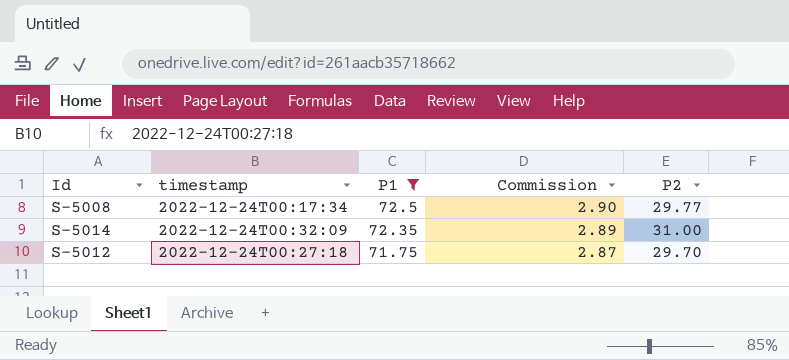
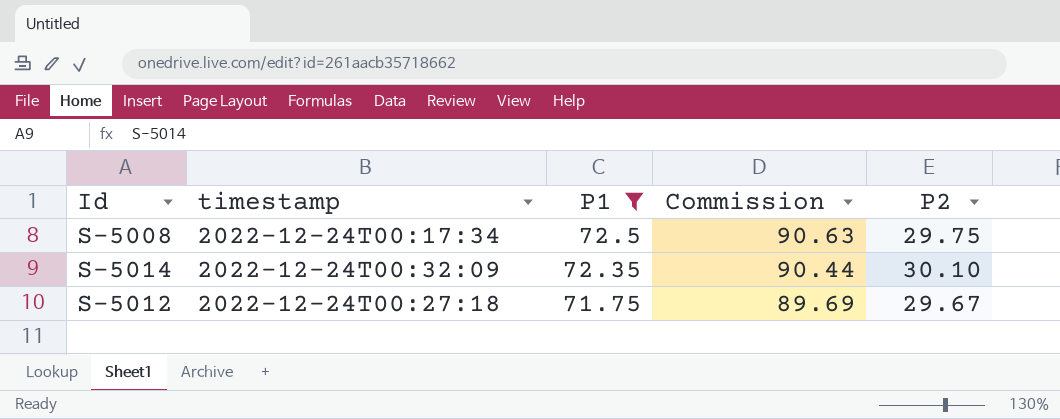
column Commission | formula: [P1] * 0.04 -> [P1] * 1.25
S-5008 | P2: 29.77 -> 29.75
S-5014 | P2: 31.00 -> 30.10
S-5012 | P2: 29.70 -> 29.67

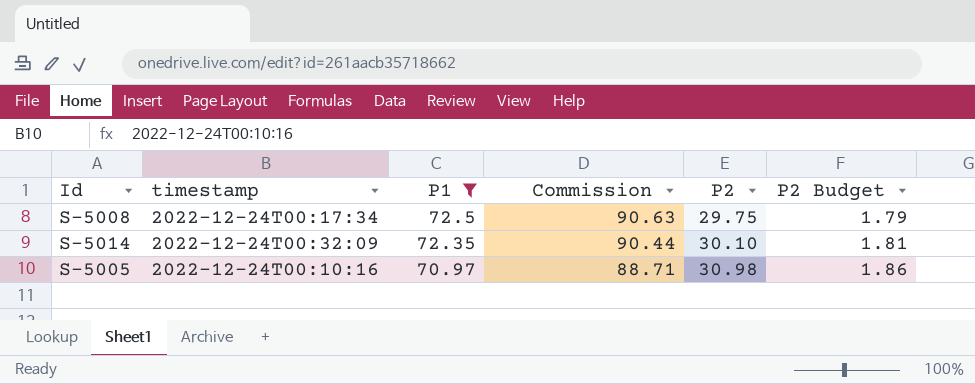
column P2 Budget | formula: none -> [P2] * 0.06
row S-5012: 2022-12-24T00:27:18 | 71.75 | 89.69 | 29.67 -> none
row S-5005: none -> 2022-12-24T00:10:16 | 70.97 | 88.71 | 30.98 | 1.86

